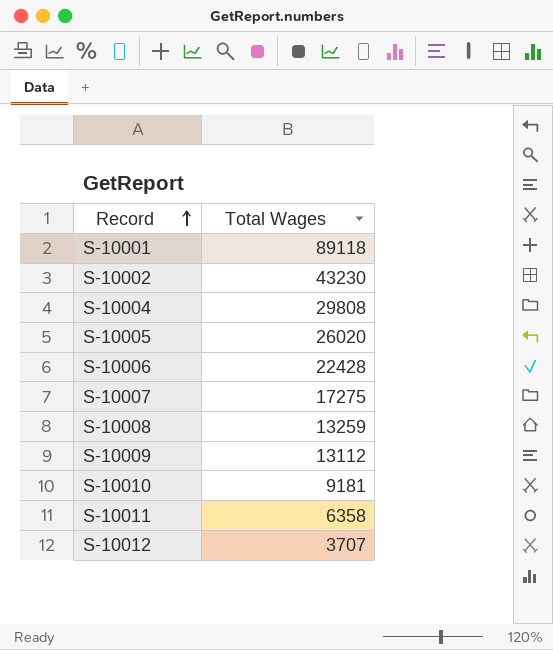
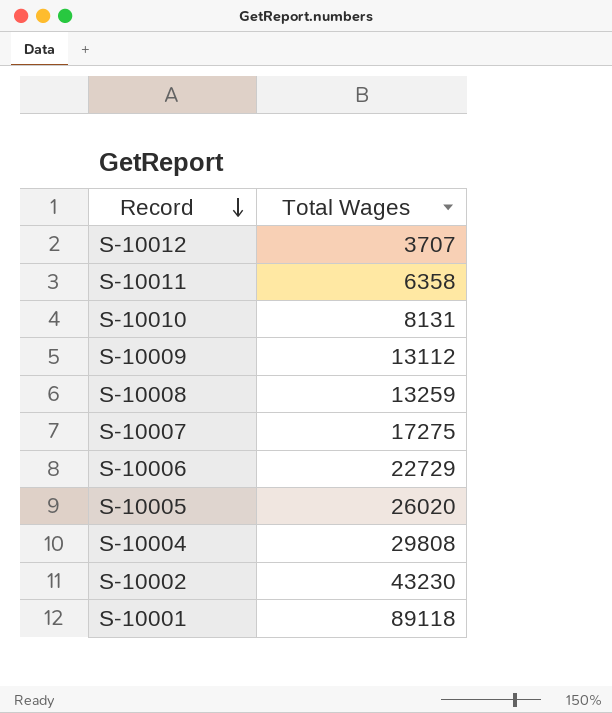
row order: Record ascending -> Record descending
S-10010 | Total Wages: 9181 -> 8131
S-10006 | Total Wages: 22428 -> 22729

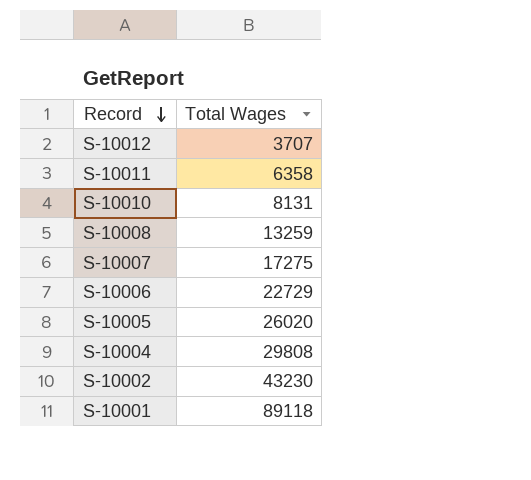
row S-10009: 13112 -> none

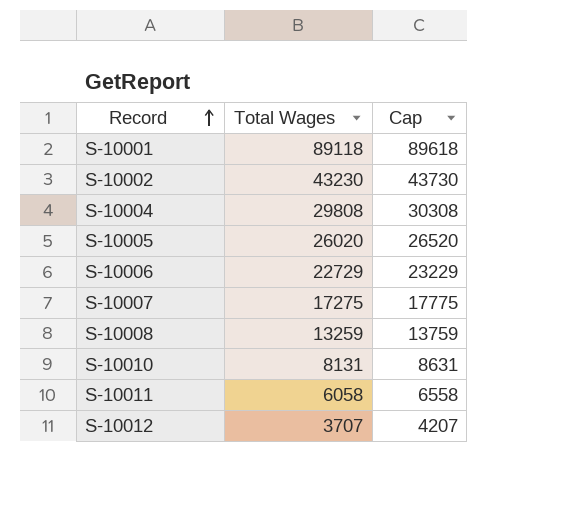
row order: Record descending -> Record ascending
column Cap | formula: none -> [Total Wages] + 500
S-10011 | Total Wages: 6358 -> 6058

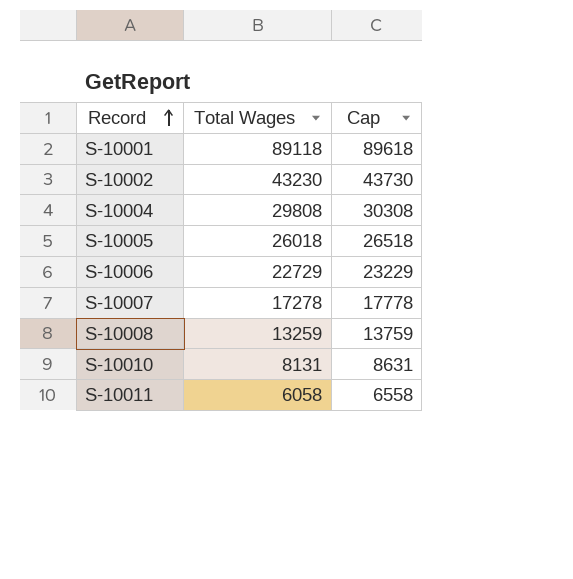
row S-10012: 3707 | 4207 -> none
S-10005 | Total Wages: 26020 -> 26018
S-10005 | Cap: 26520 -> 26518
S-10007 | Total Wages: 17275 -> 17278
S-10007 | Cap: 17775 -> 17778

